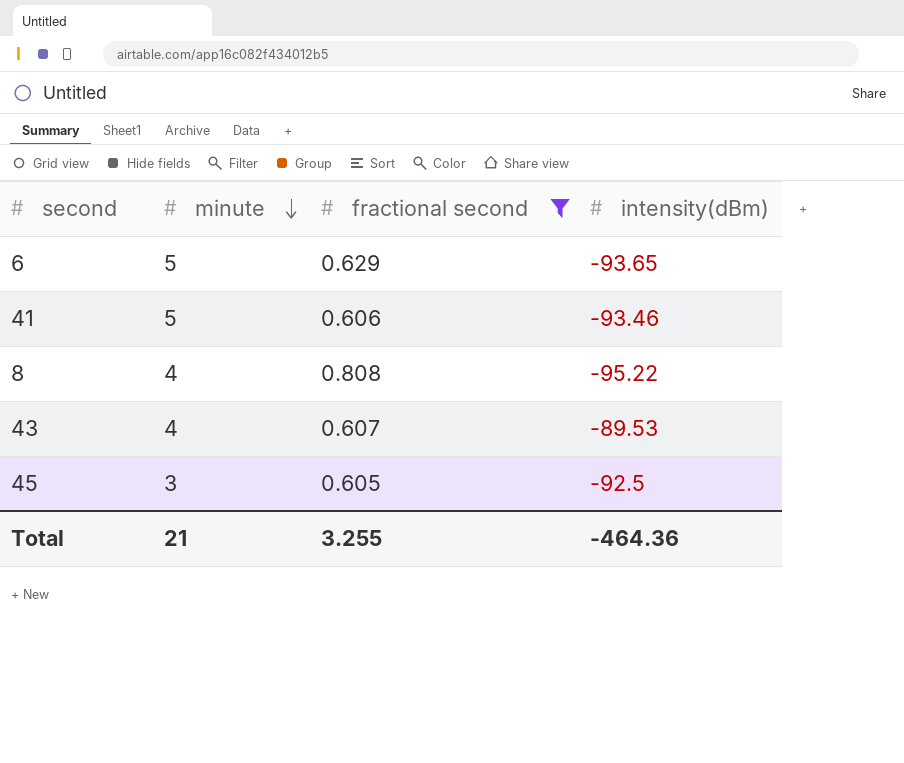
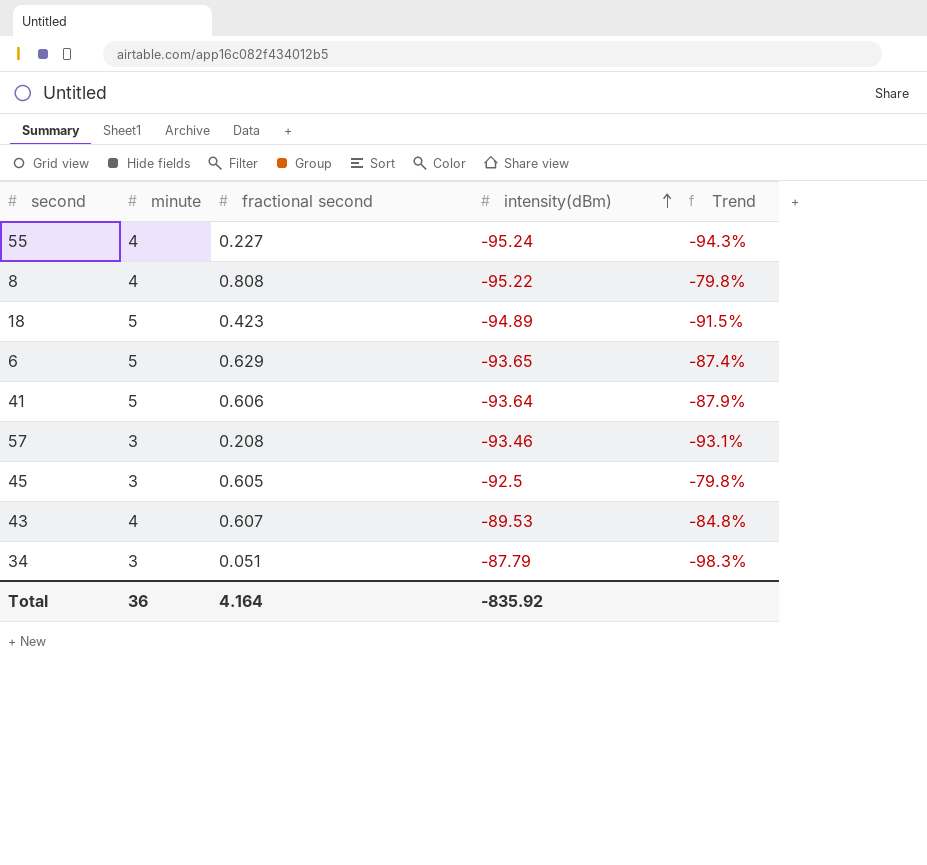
filter: fractional second >= 0.605 -> none
row order: minute descending -> intensity(dBm) ascending
column Trend | formula: none -> ([fractional second] - [minute]) / [minute]
41 | intensity(dBm): -93.46 -> -93.64
Total | minute: 21 -> 36
Total | fractional second: 3.255 -> 4.164
Total | intensity(dBm): -464.36 -> -835.92

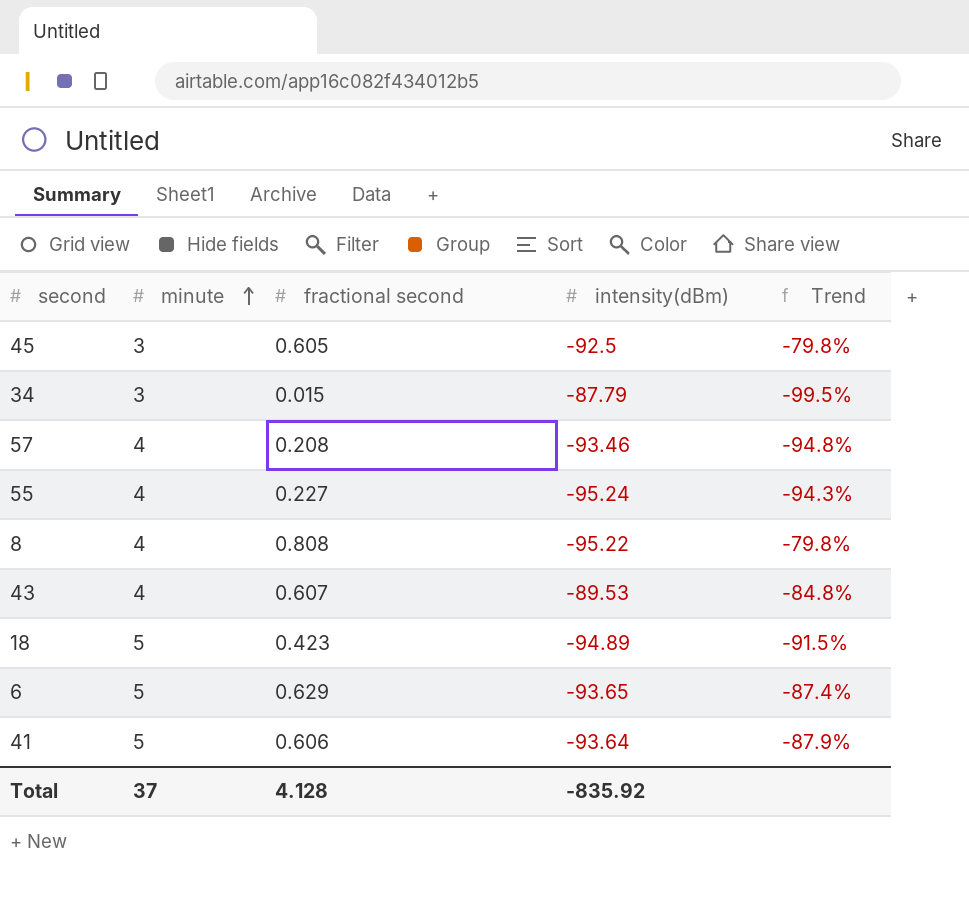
row order: intensity(dBm) ascending -> minute ascending
34 | fractional second: 0.051 -> 0.015
34 | Trend: -98.3% -> -99.5%
57 | minute: 3 -> 4
57 | Trend: -93.1% -> -94.8%
Total | minute: 36 -> 37
Total | fractional second: 4.164 -> 4.128

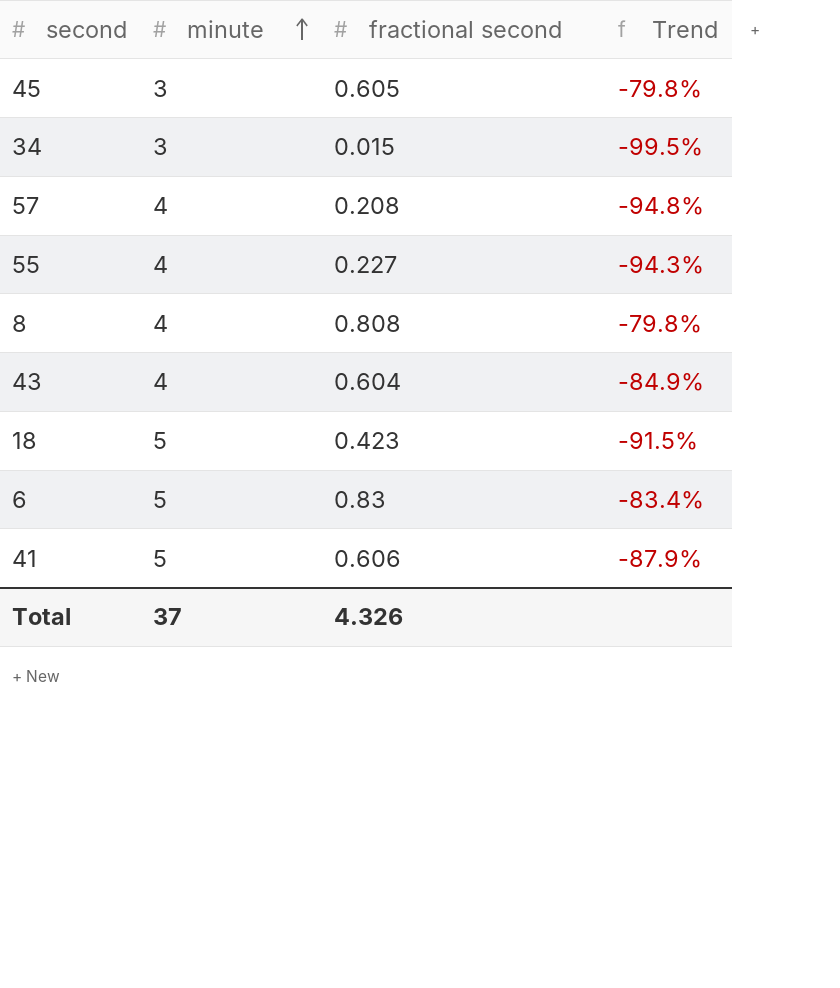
column intensity(dBm) | position: 4 -> none
43 | fractional second: 0.607 -> 0.604
43 | Trend: -84.8% -> -84.9%
6 | fractional second: 0.629 -> 0.83
6 | Trend: -87.4% -> -83.4%
Total | fractional second: 4.128 -> 4.326

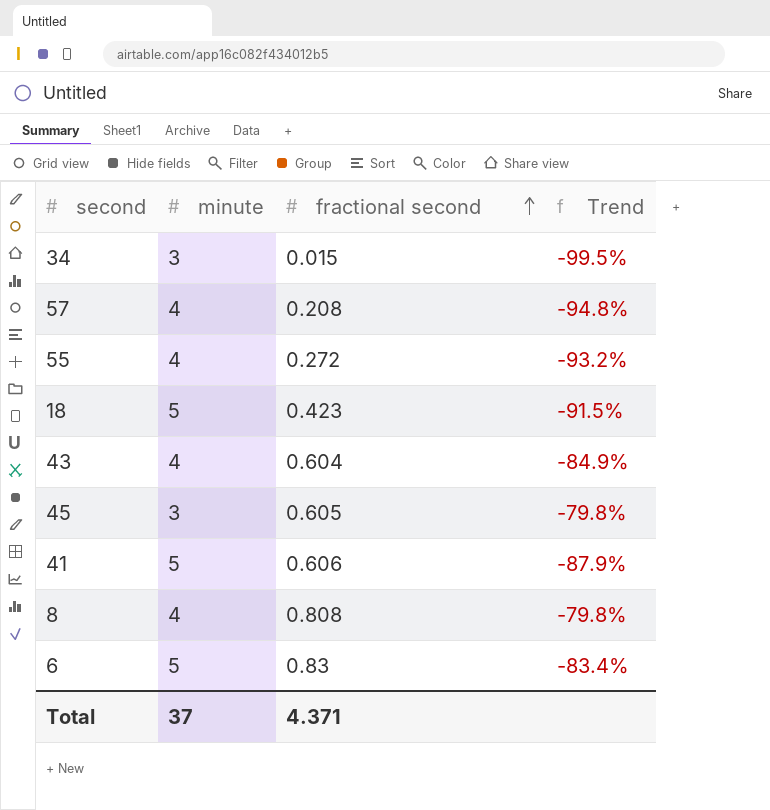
row order: minute ascending -> fractional second ascending
55 | fractional second: 0.227 -> 0.272
55 | Trend: -94.3% -> -93.2%
Total | fractional second: 4.326 -> 4.371

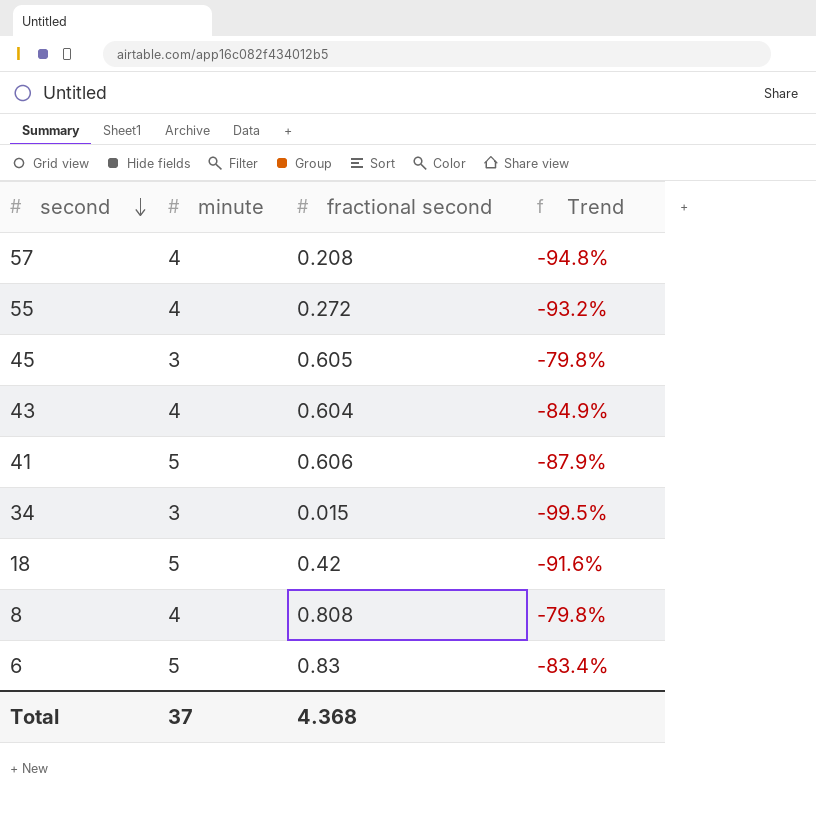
row order: fractional second ascending -> second descending
18 | fractional second: 0.423 -> 0.42
18 | Trend: -91.5% -> -91.6%
Total | fractional second: 4.371 -> 4.368

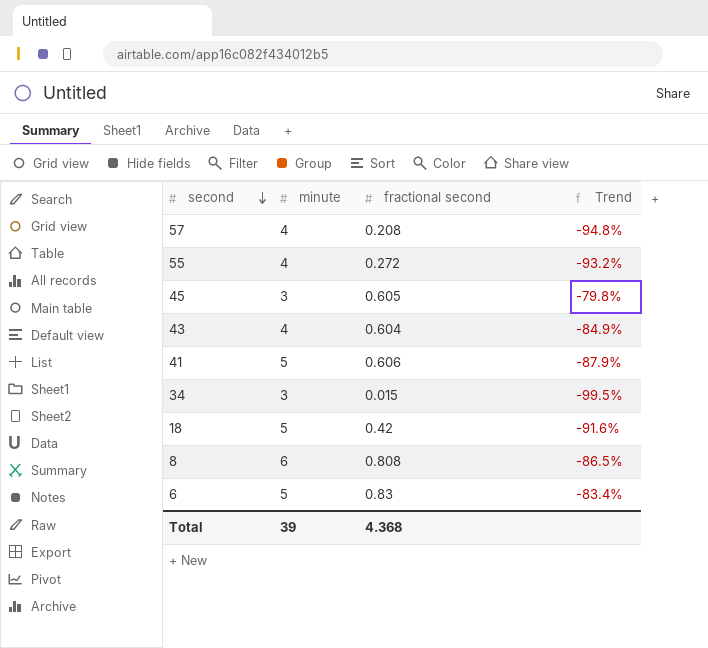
8 | minute: 4 -> 6
8 | Trend: -79.8% -> -86.5%
Total | minute: 37 -> 39

